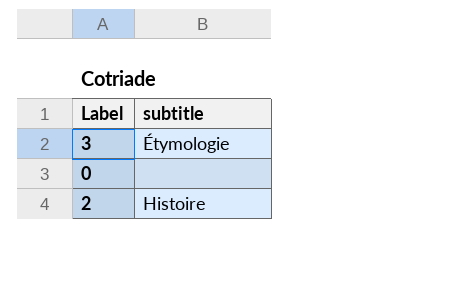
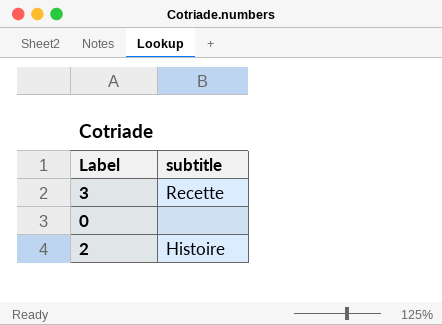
3 | subtitle: Étymologie -> Recette

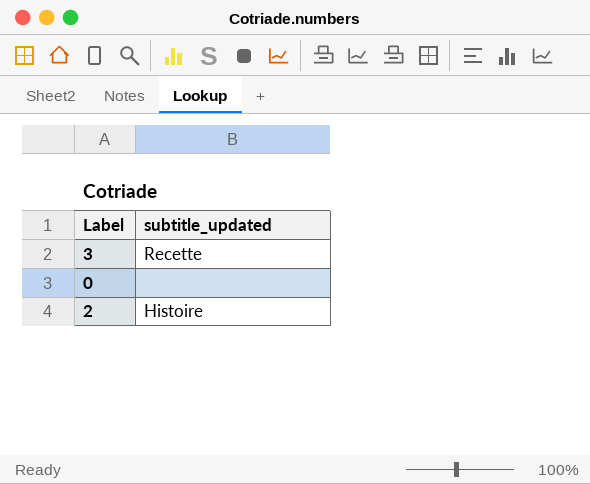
column name: subtitle -> subtitle_updated

